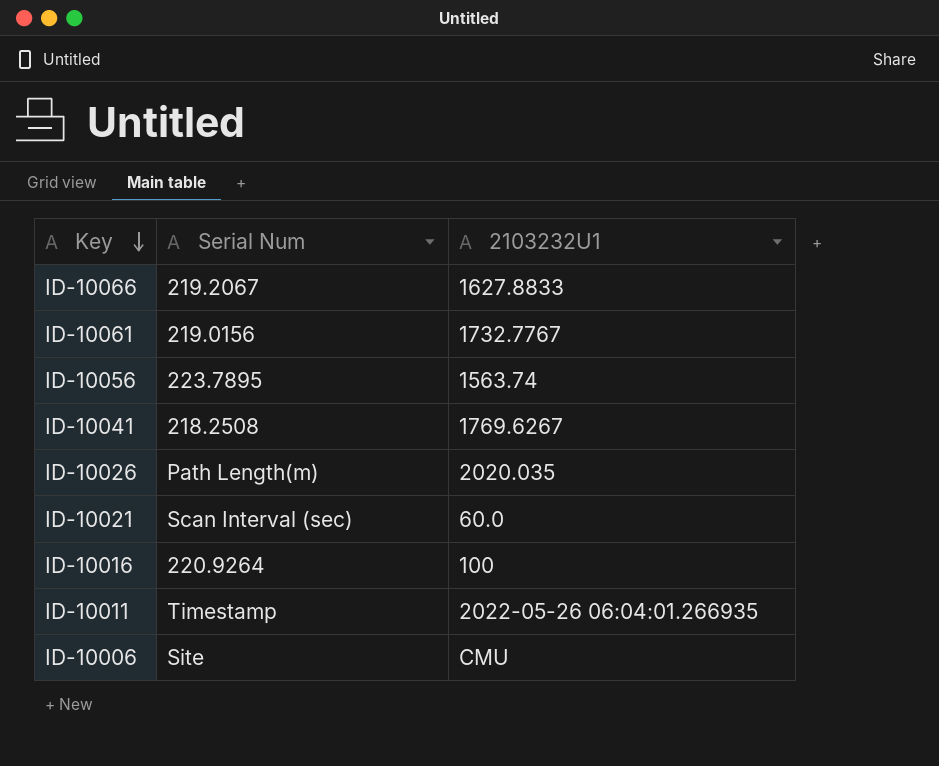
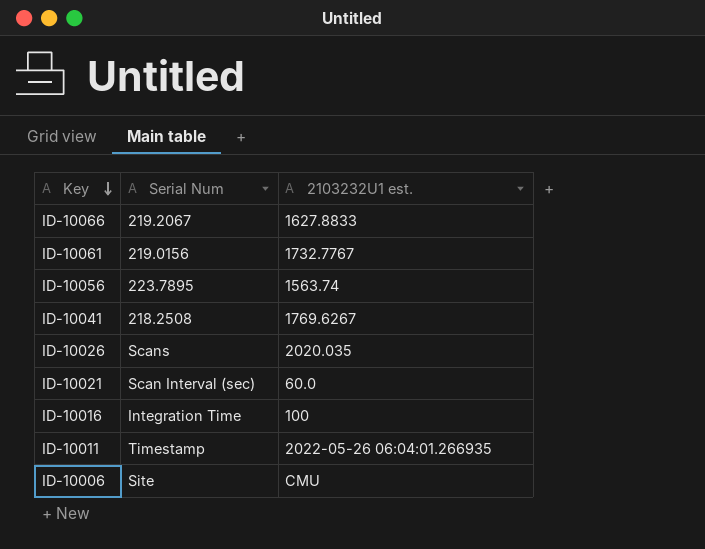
column name: 2103232U1 -> 2103232U1 est.
ID-10026 | Serial Num: Path Length(m) -> Scans
ID-10016 | Serial Num: 220.9264 -> Integration Time

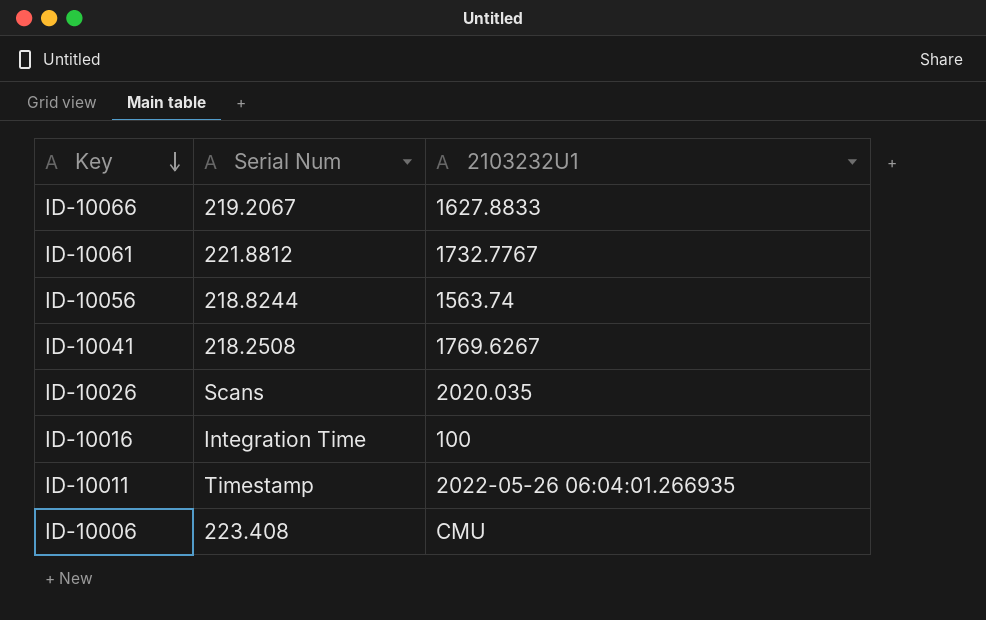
column name: 2103232U1 est. -> 2103232U1
row ID-10021: Scan Interval (sec) | 60.0 -> none
ID-10061 | Serial Num: 219.0156 -> 221.8812
ID-10056 | Serial Num: 223.7895 -> 218.8244
ID-10006 | Serial Num: Site -> 223.408

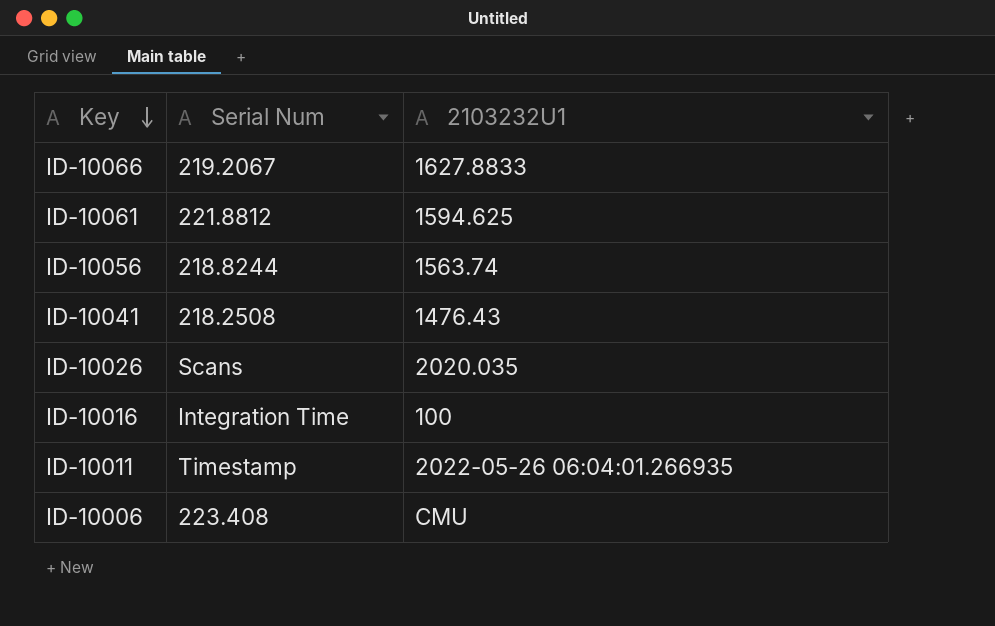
ID-10061 | 2103232U1: 1732.7767 -> 1594.625
ID-10041 | 2103232U1: 1769.6267 -> 1476.43

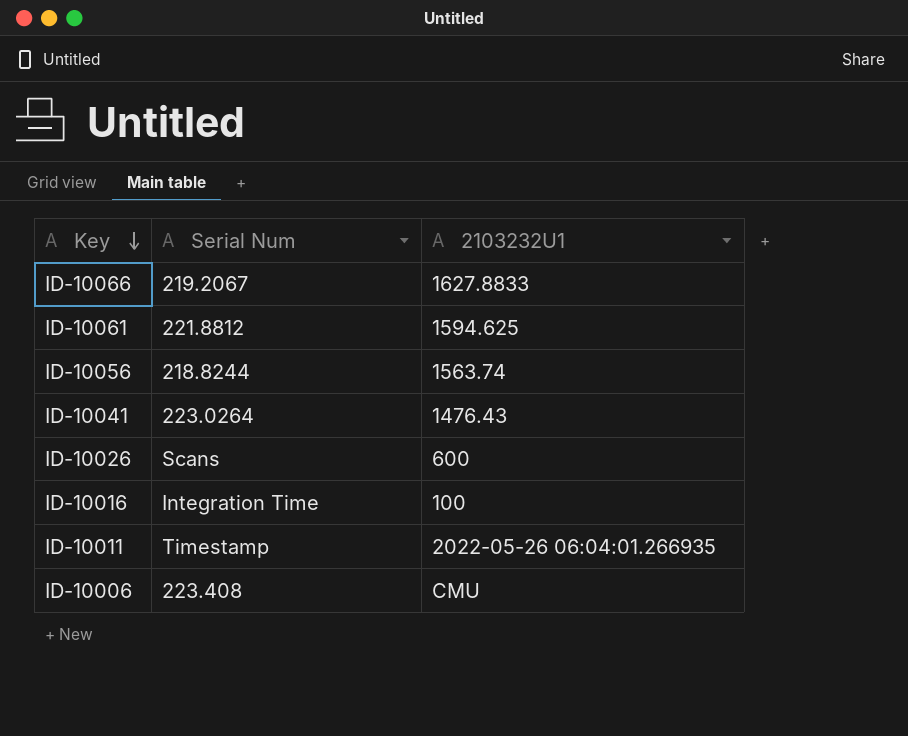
ID-10041 | Serial Num: 218.2508 -> 223.0264
ID-10026 | 2103232U1: 2020.035 -> 600

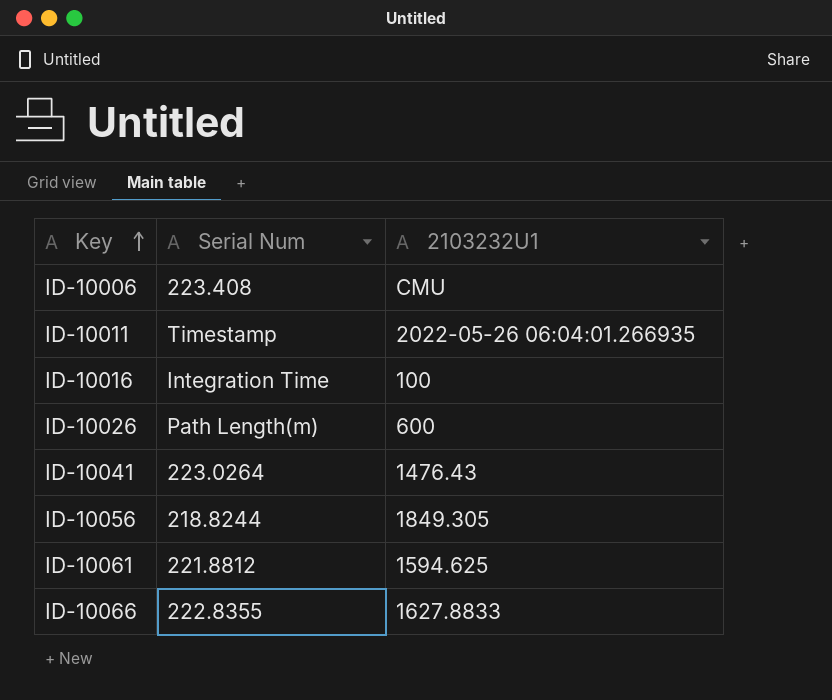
row order: Key descending -> Key ascending
ID-10026 | Serial Num: Scans -> Path Length(m)
ID-10056 | 2103232U1: 1563.74 -> 1849.305
ID-10066 | Serial Num: 219.2067 -> 222.8355

